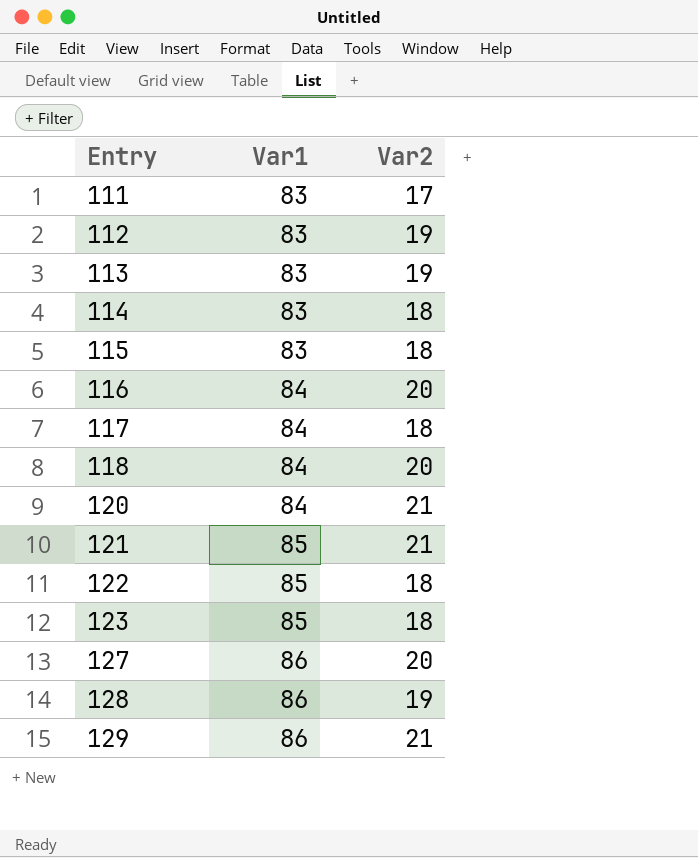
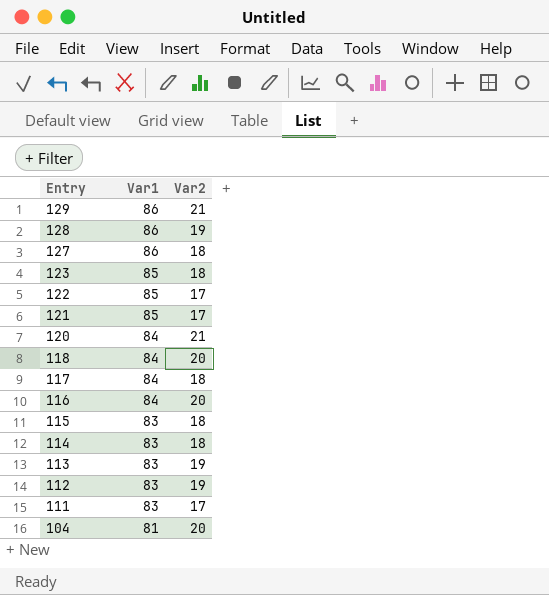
row order: Entry ascending -> Entry descending
127 | Var2: 20 -> 18
122 | Var2: 18 -> 17
121 | Var2: 21 -> 17
row 104: none -> 81 | 20

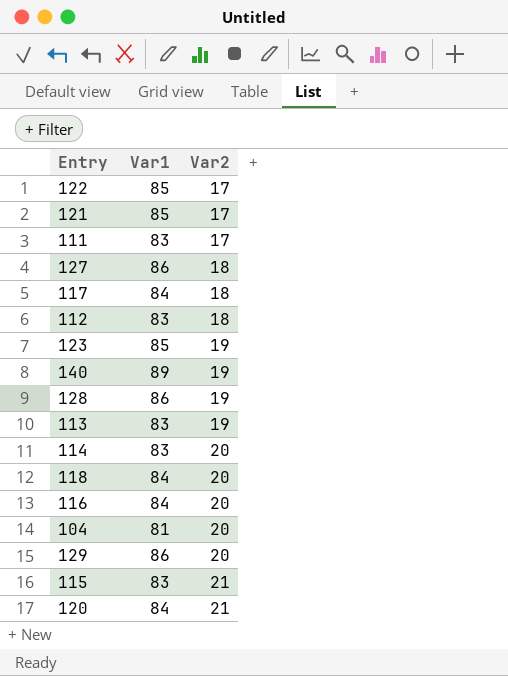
row order: Entry descending -> Var2 ascending
112 | Var2: 19 -> 18
123 | Var2: 18 -> 19
row 140: none -> 89 | 19
114 | Var2: 18 -> 20
129 | Var2: 21 -> 20
115 | Var2: 18 -> 21

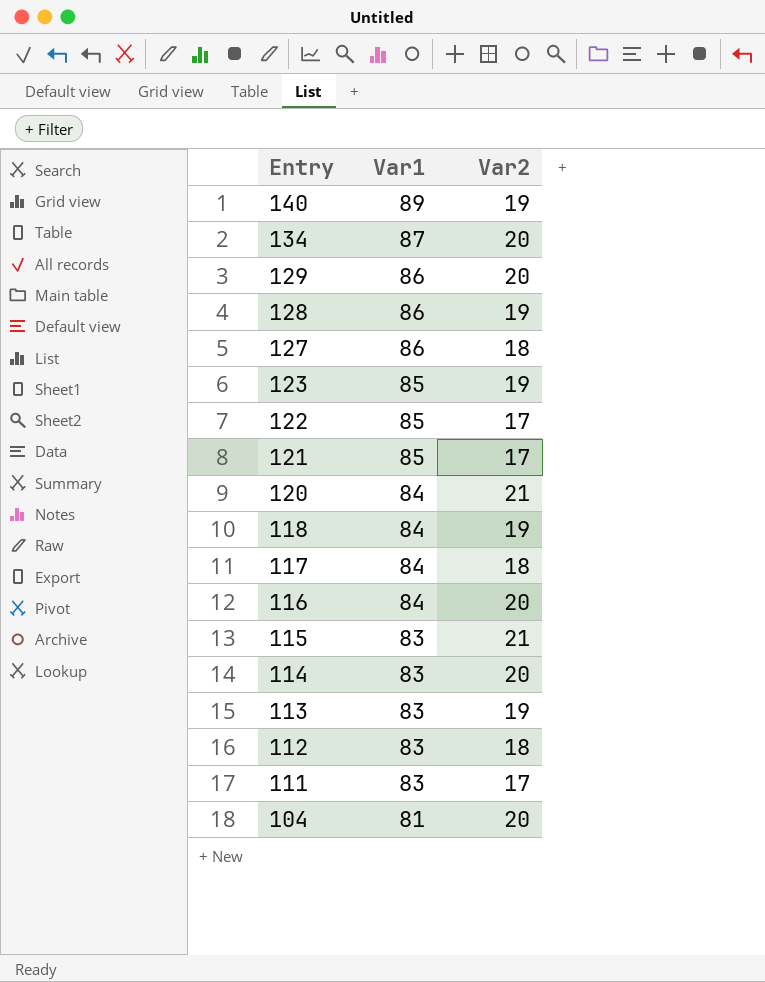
row order: Var2 ascending -> Entry descending
row 134: none -> 87 | 20
118 | Var2: 20 -> 19

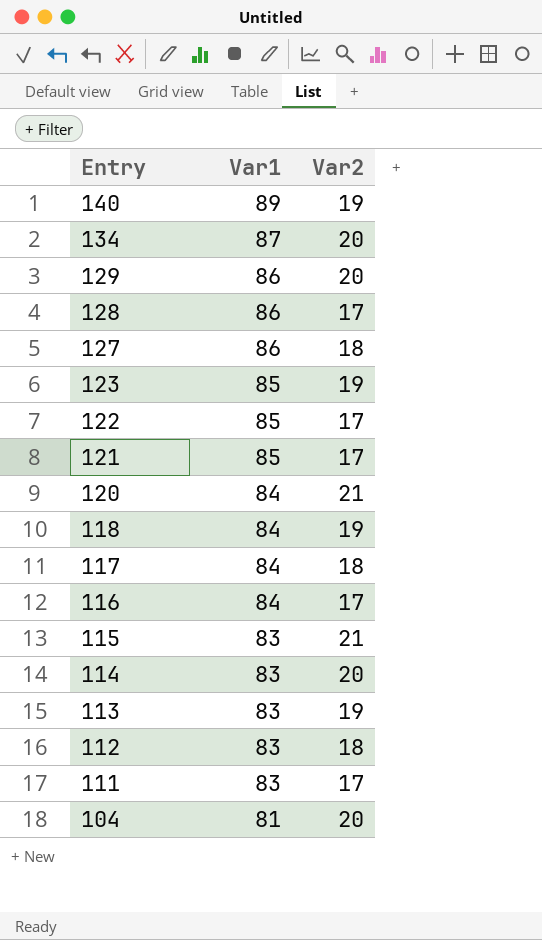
128 | Var2: 19 -> 17
116 | Var2: 20 -> 17

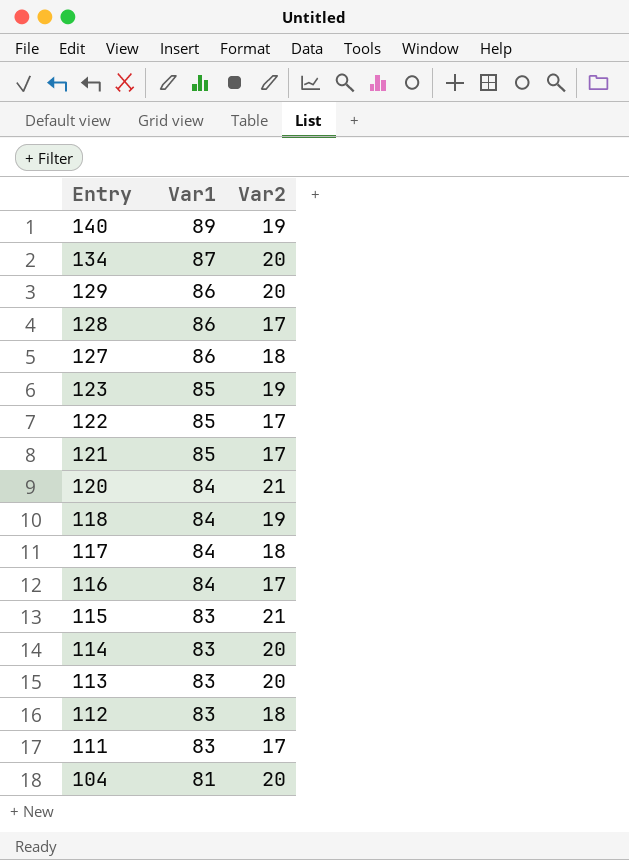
113 | Var2: 19 -> 20

